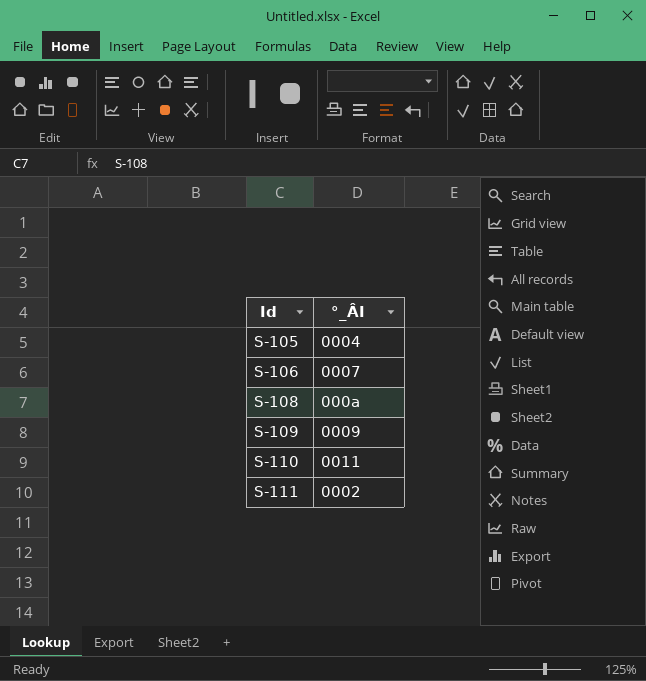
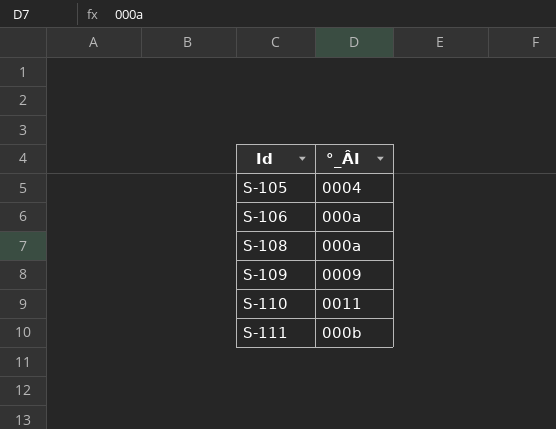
S-106 | °_ÂI: 0007 -> 000a
S-111 | °_ÂI: 0002 -> 000b

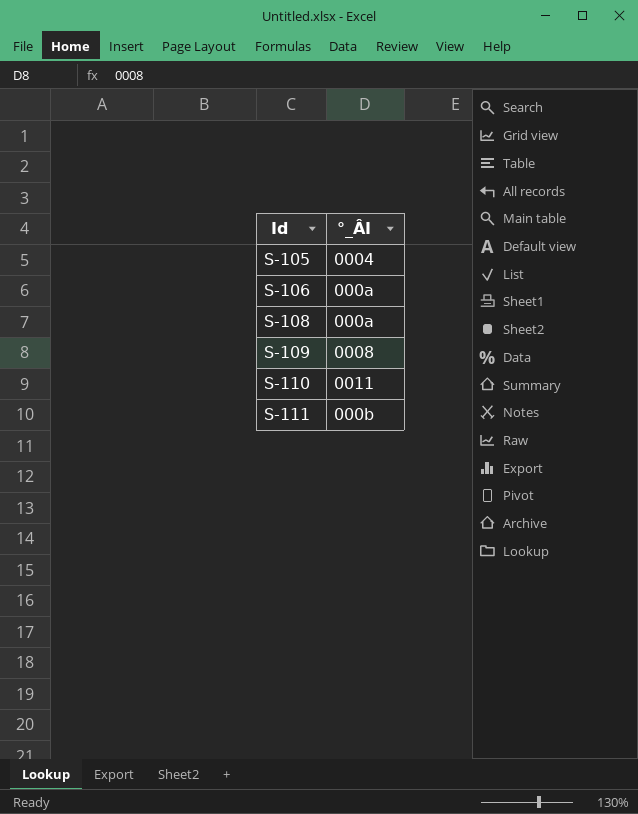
S-109 | °_ÂI: 0009 -> 0008

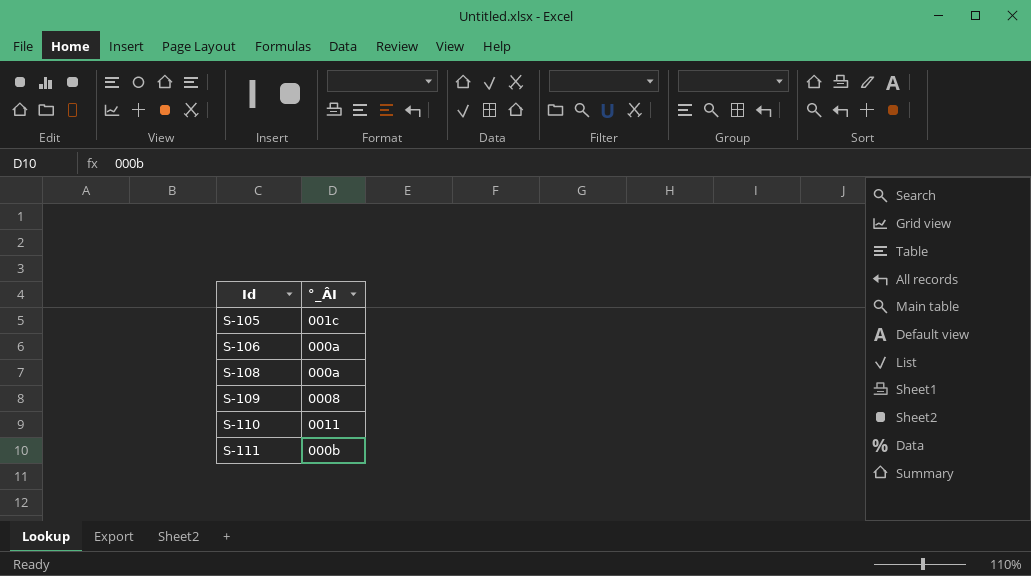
S-105 | °_ÂI: 0004 -> 001c

